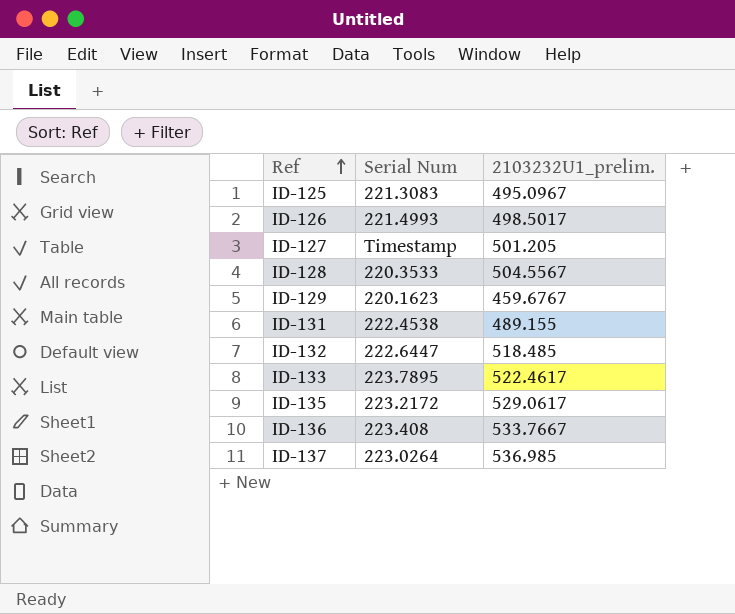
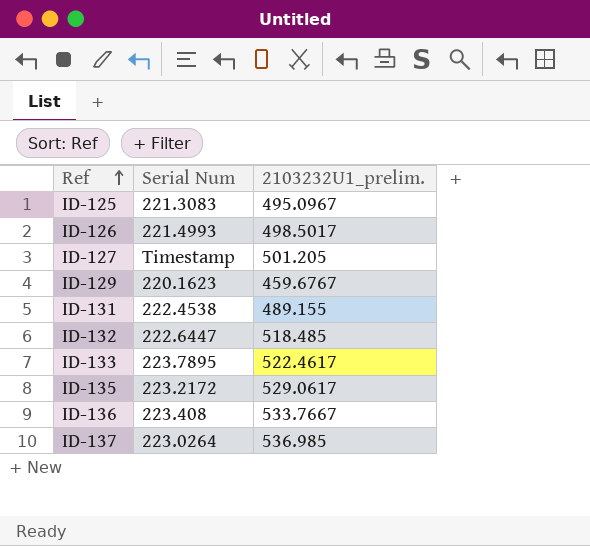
row ID-128: 220.3533 | 504.5567 -> none

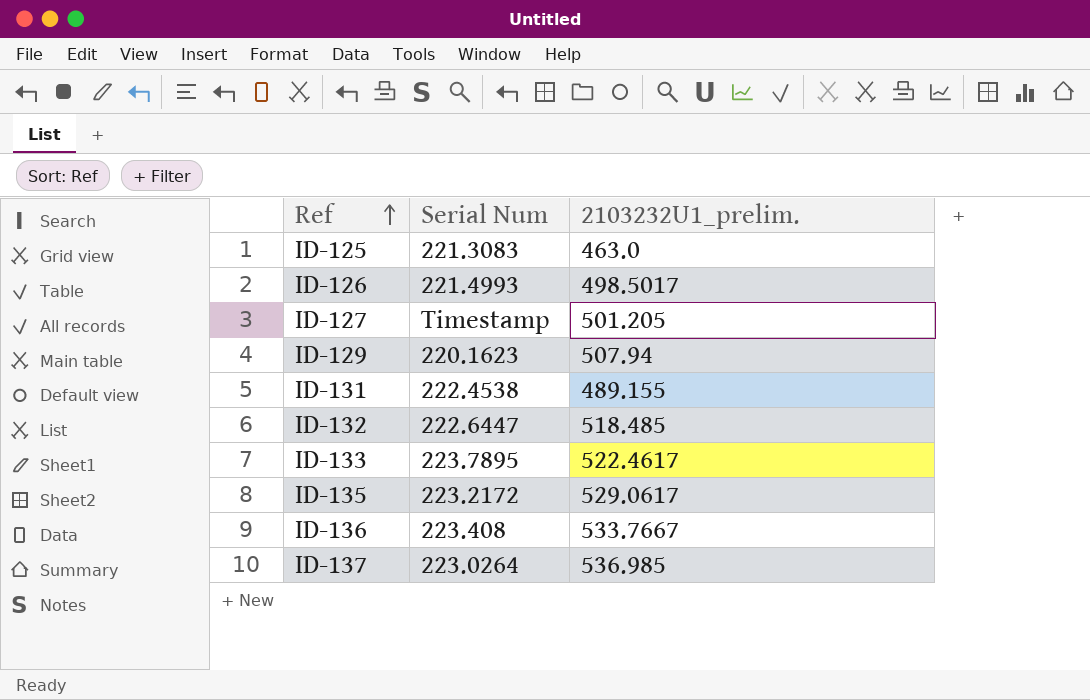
ID-125 | 2103232U1_prelim.: 495.0967 -> 463.0
ID-129 | 2103232U1_prelim.: 459.6767 -> 507.94

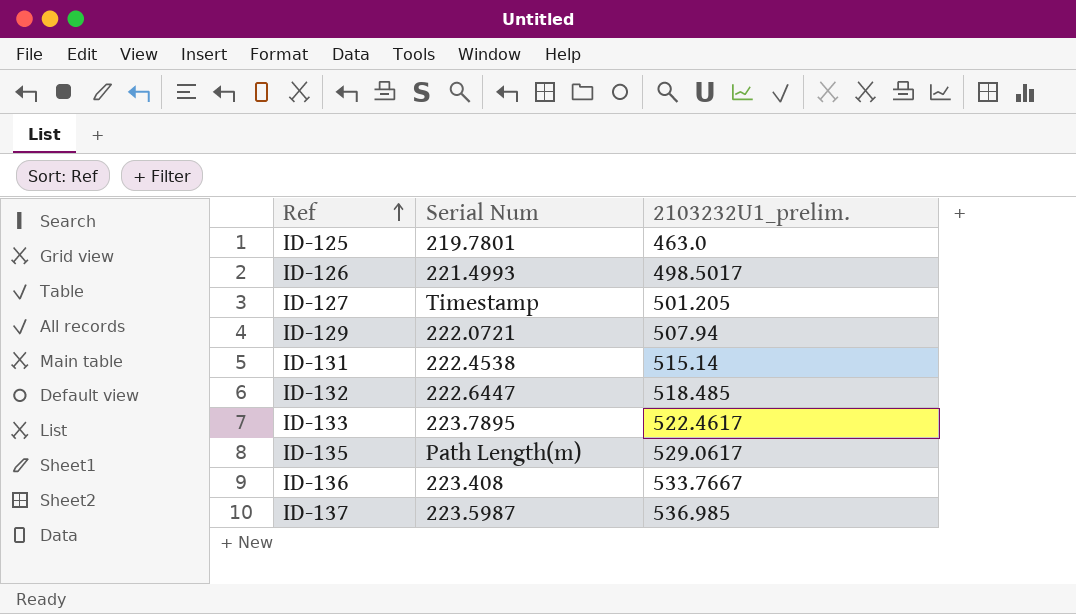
ID-125 | Serial Num: 221.3083 -> 219.7801
ID-129 | Serial Num: 220.1623 -> 222.0721
ID-131 | 2103232U1_prelim.: 489.155 -> 515.14
ID-135 | Serial Num: 223.2172 -> Path Length(m)
ID-137 | Serial Num: 223.0264 -> 223.5987

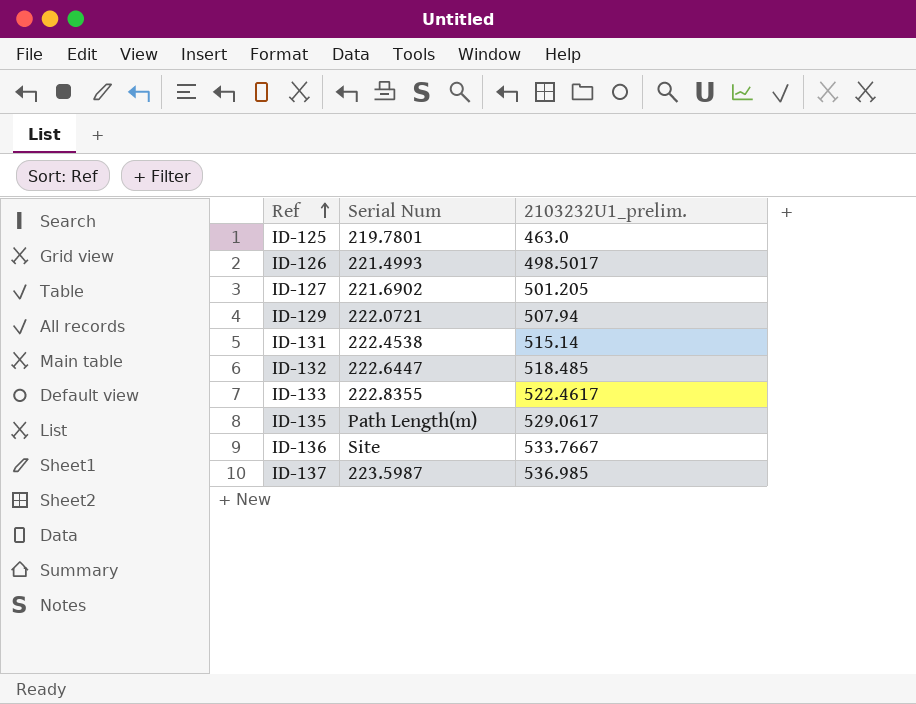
ID-127 | Serial Num: Timestamp -> 221.6902
ID-133 | Serial Num: 223.7895 -> 222.8355
ID-136 | Serial Num: 223.408 -> Site

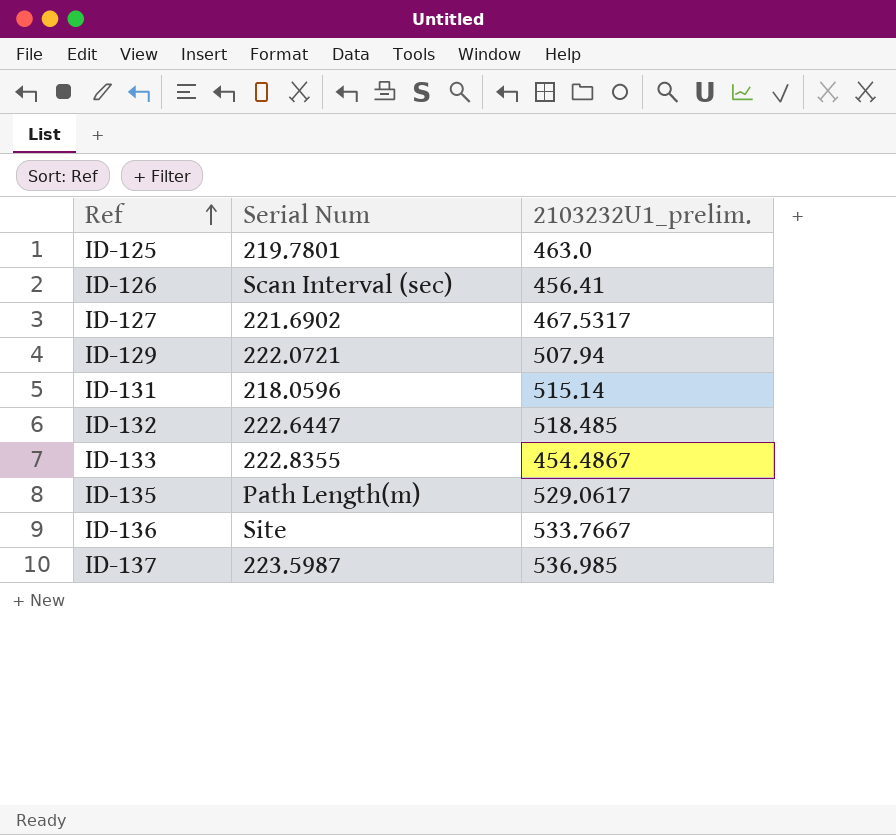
ID-126 | Serial Num: 221.4993 -> Scan Interval (sec)
ID-126 | 2103232U1_prelim.: 498.5017 -> 456.41
ID-127 | 2103232U1_prelim.: 501.205 -> 467.5317
ID-131 | Serial Num: 222.4538 -> 218.0596
ID-133 | 2103232U1_prelim.: 522.4617 -> 454.4867

